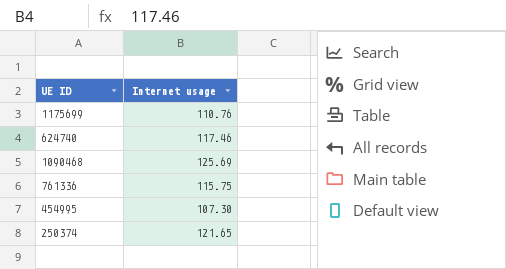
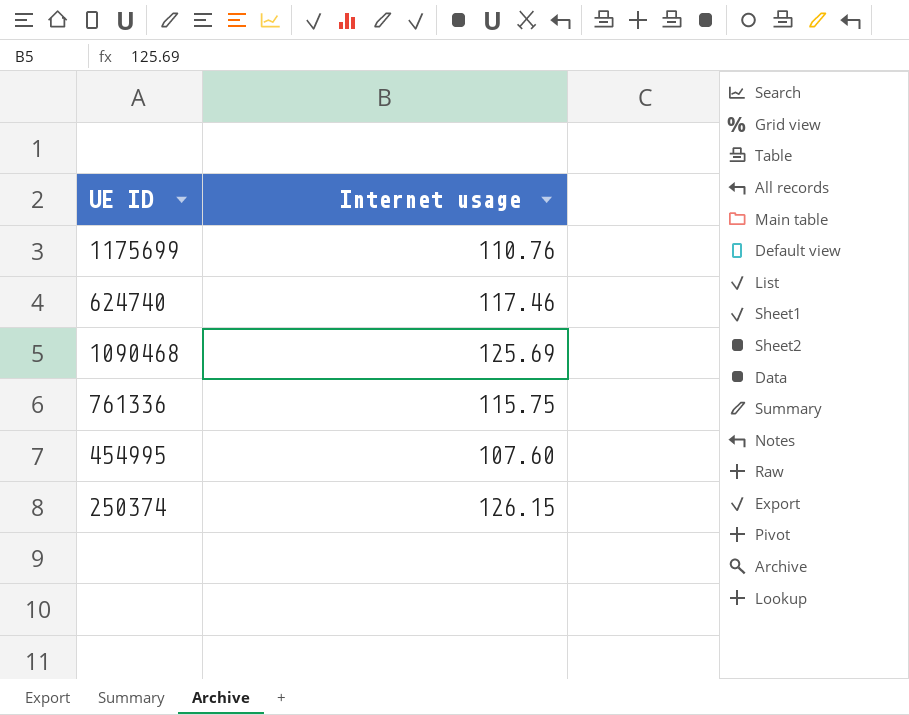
454995 | Internet usage: 107.30 -> 107.60
250374 | Internet usage: 121.65 -> 126.15

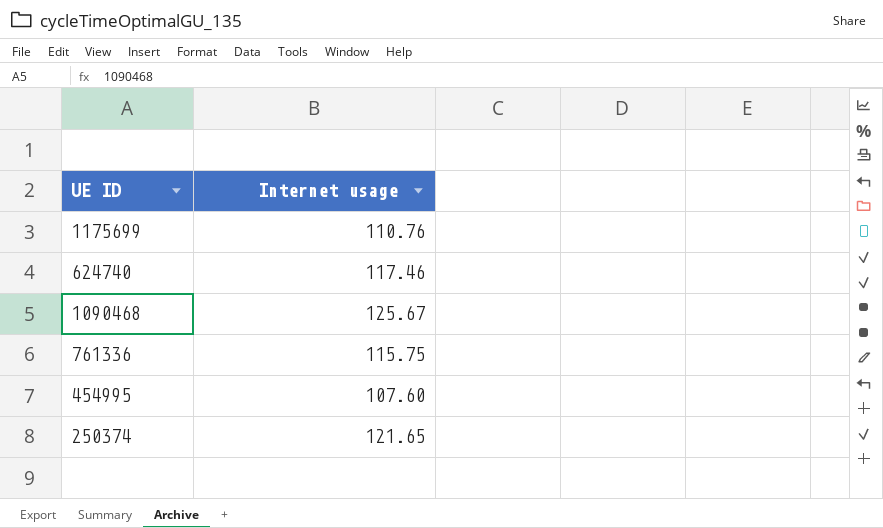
1090468 | Internet usage: 125.69 -> 125.67
250374 | Internet usage: 126.15 -> 121.65

